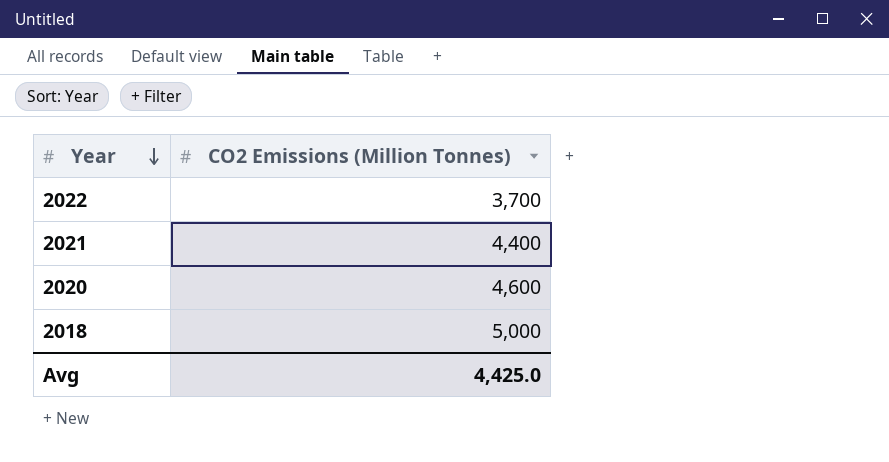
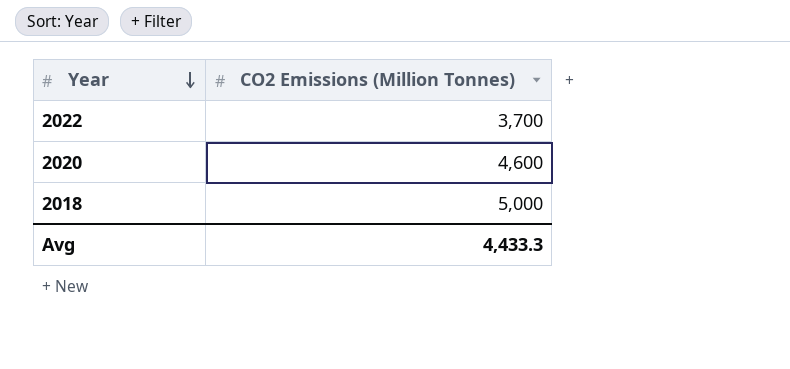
row 2021: 4,400 -> none
Avg | CO2 Emissions (Million Tonnes): 4,425.0 -> 4,433.3

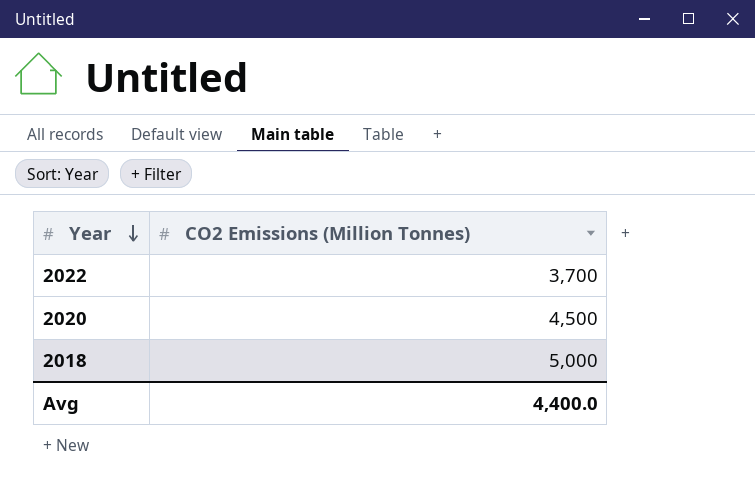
2020 | CO2 Emissions (Million Tonnes): 4,600 -> 4,500
Avg | CO2 Emissions (Million Tonnes): 4,433.3 -> 4,400.0

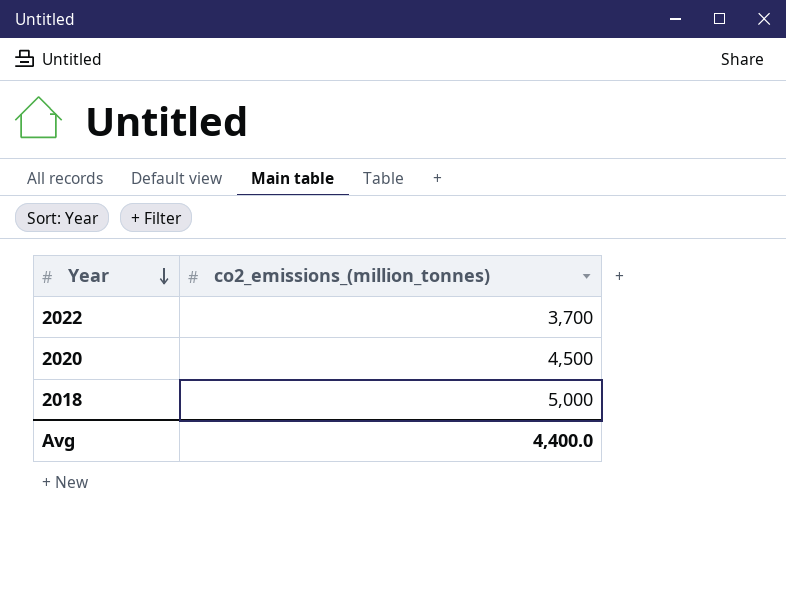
column name: CO2 Emissions (Million Tonnes) -> co2_emissions_(million_tonnes)

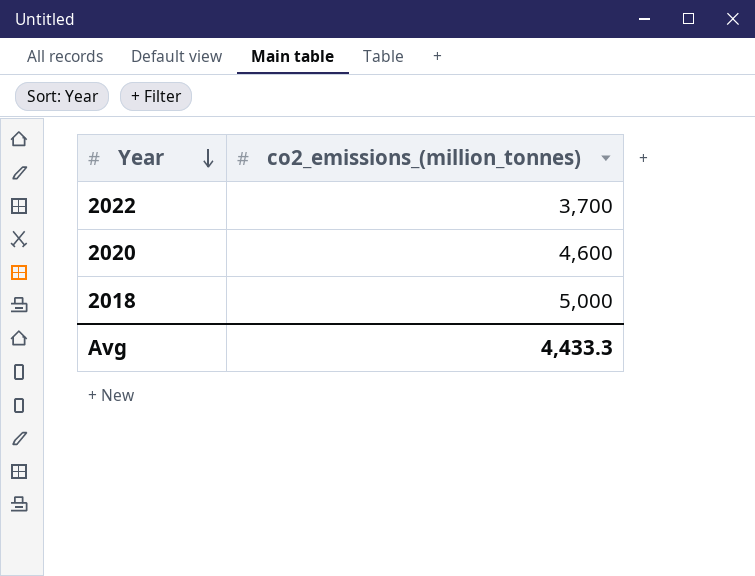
2020 | co2_emissions_(million_tonnes): 4,500 -> 4,600
Avg | co2_emissions_(million_tonnes): 4,400.0 -> 4,433.3

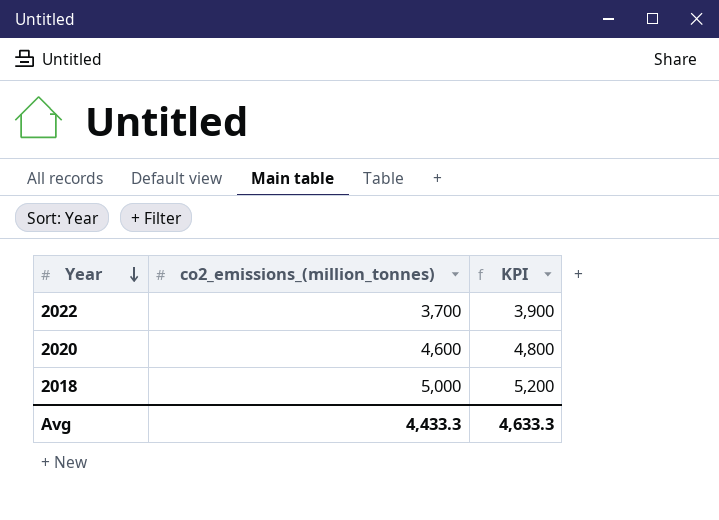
column KPI | formula: none -> [co2_emissions_(million_tonnes)] + 200

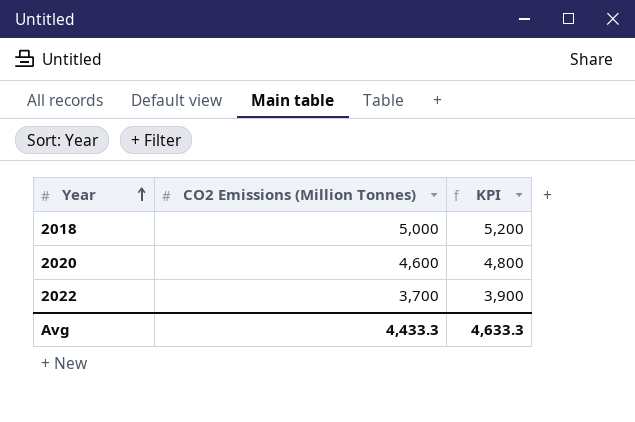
row order: Year descending -> Year ascending
column name: co2_emissions_(million_tonnes) -> CO2 Emissions (Million Tonnes)

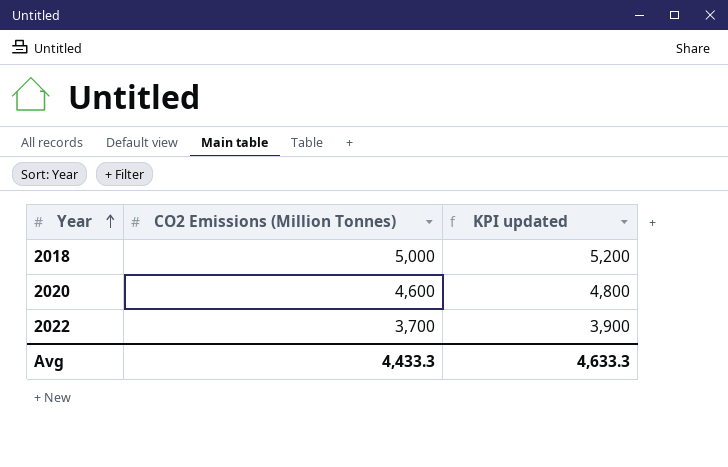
column name: KPI -> KPI updated

